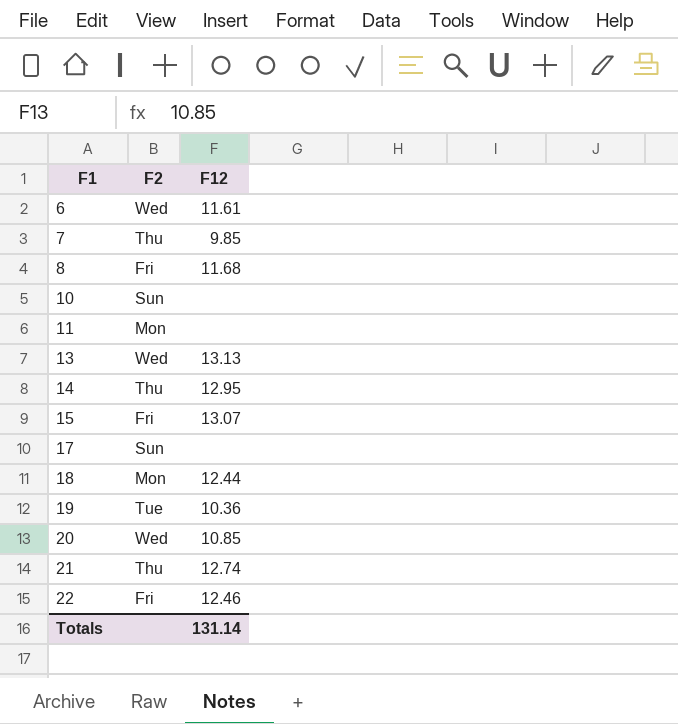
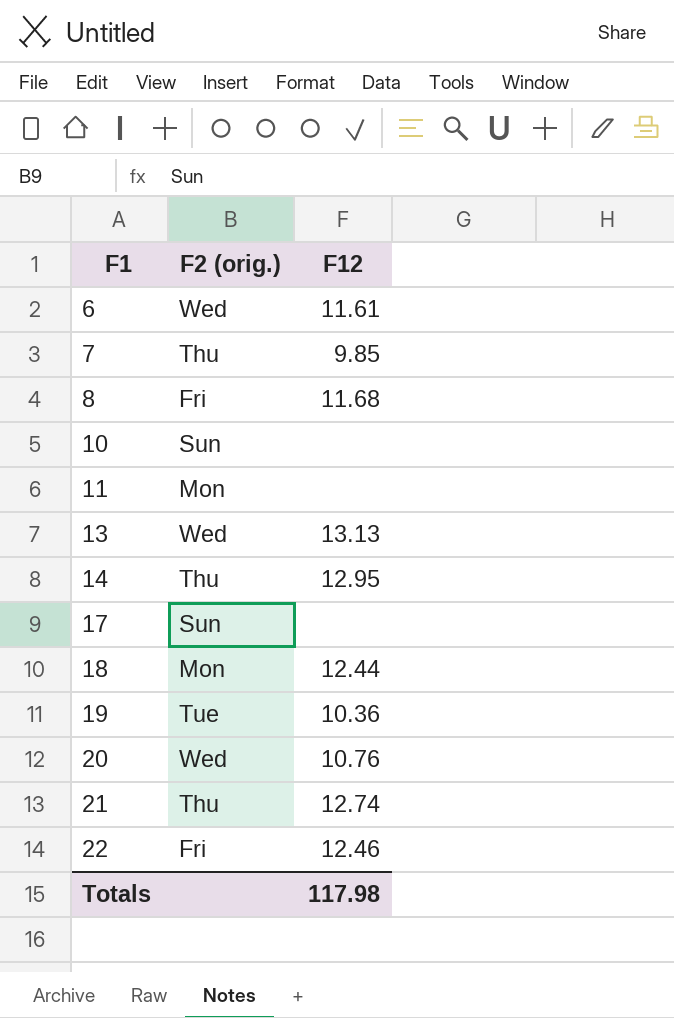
column name: F2 -> F2 (orig.)
row 15: Fri | 13.07 -> none
20 | F12: 10.85 -> 10.76
Totals | F12: 131.14 -> 117.98

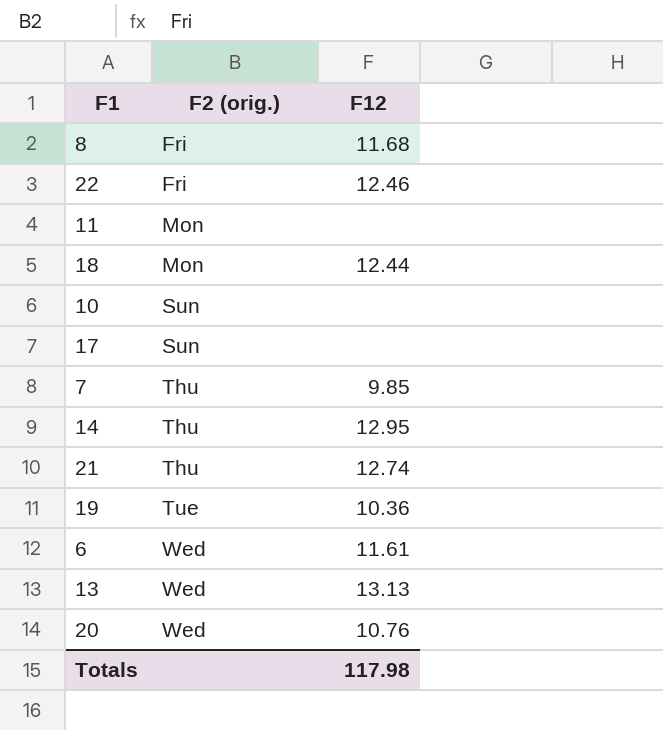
row order: F1 ascending -> F2 (orig.) ascending

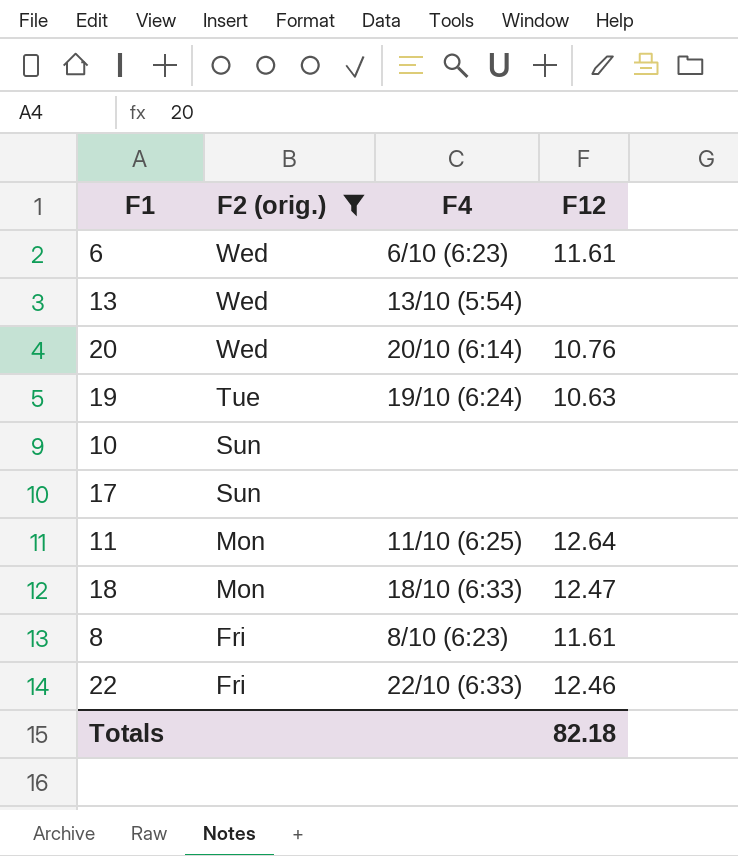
filter: none -> F2 (orig.) != Thu
row order: F2 (orig.) ascending -> F2 (orig.) descending
column F4 | position: none -> 3
13 | F12: 13.13 -> none
19 | F12: 10.36 -> 10.63
11 | F12: none -> 12.64
18 | F12: 12.44 -> 12.47
8 | F12: 11.68 -> 11.61
Totals | F12: 117.98 -> 82.18

